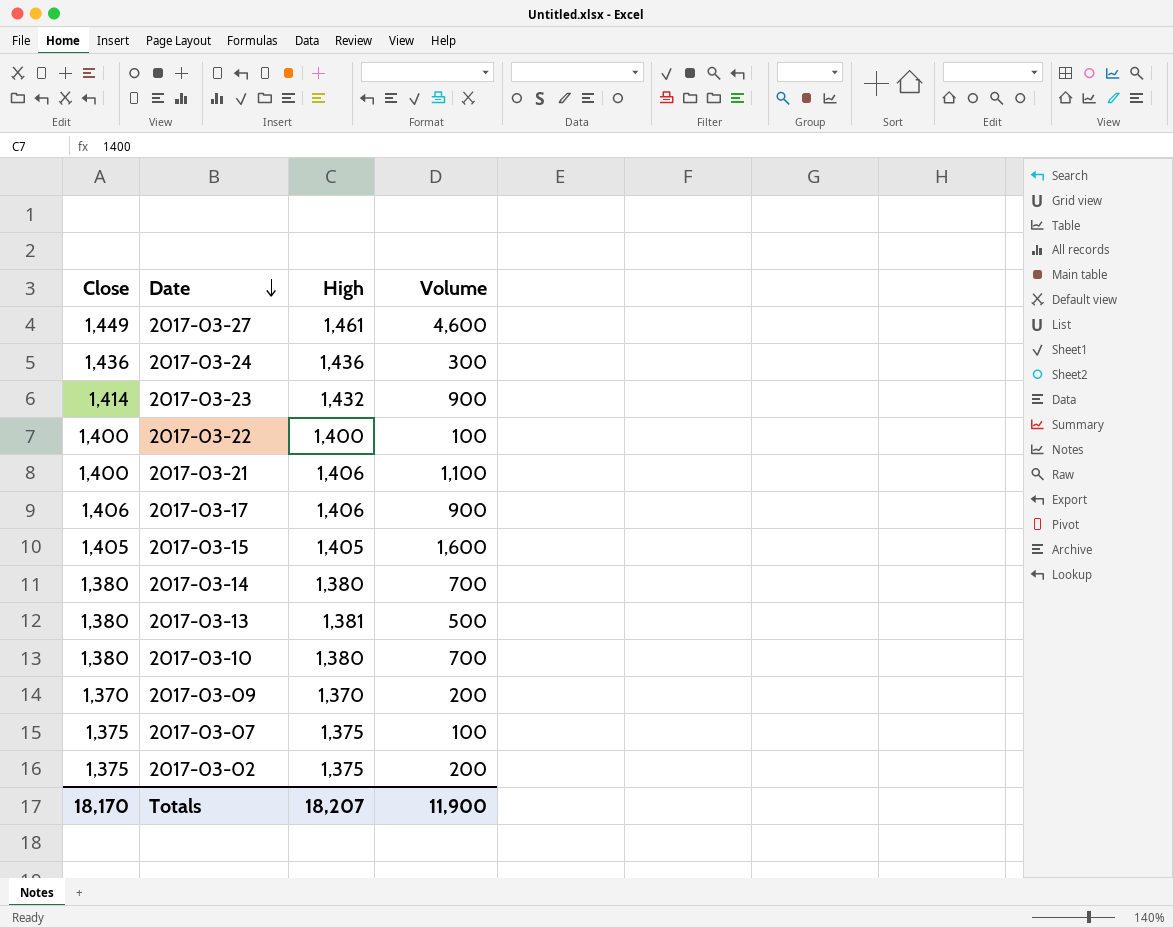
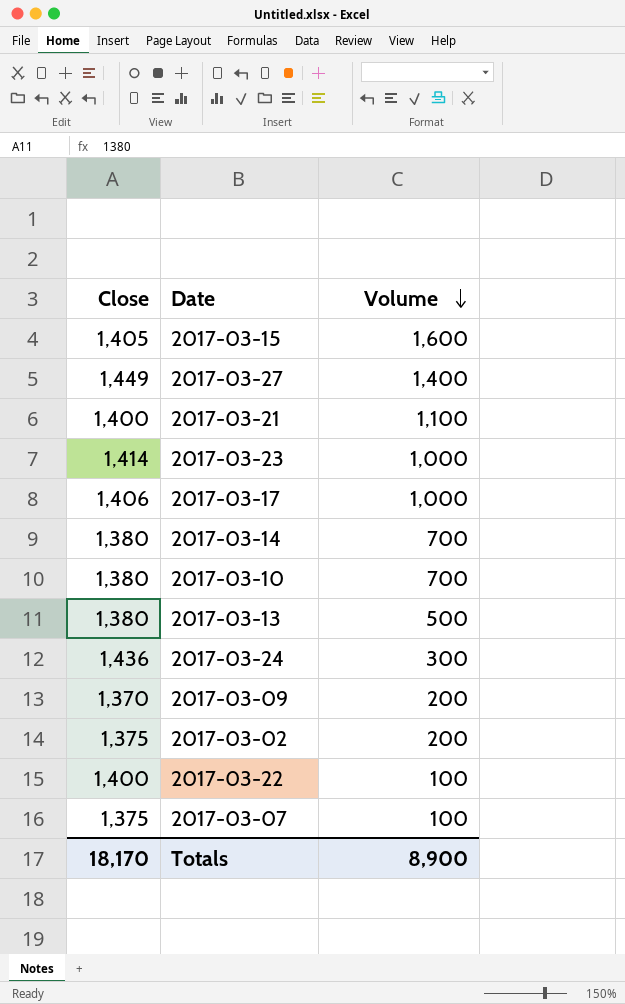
row order: Date descending -> Volume descending
column High | position: 3 -> none
2017-03-27 | Volume: 4,600 -> 1,400
2017-03-23 | Volume: 900 -> 1,000
2017-03-17 | Volume: 900 -> 1,000
Totals | Volume: 11,900 -> 8,900

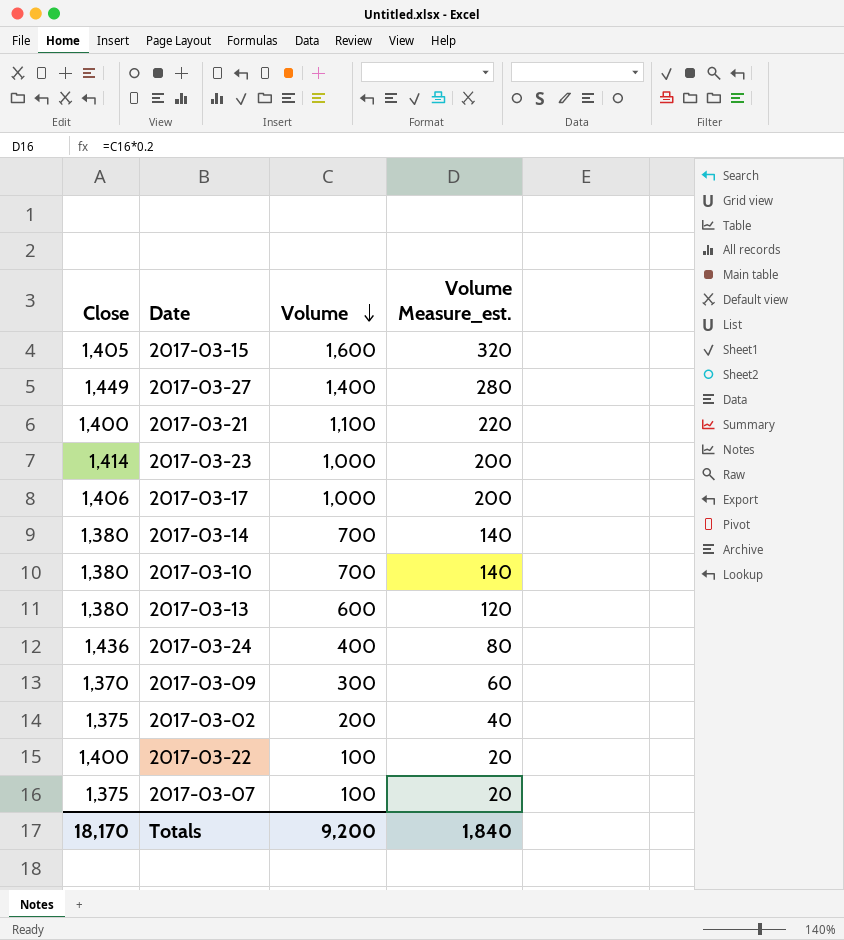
column Volume Measure_est. | formula: none -> [Volume] * 0.2
2017-03-13 | Volume: 500 -> 600
2017-03-24 | Volume: 300 -> 400
2017-03-09 | Volume: 200 -> 300
Totals | Volume: 8,900 -> 9,200

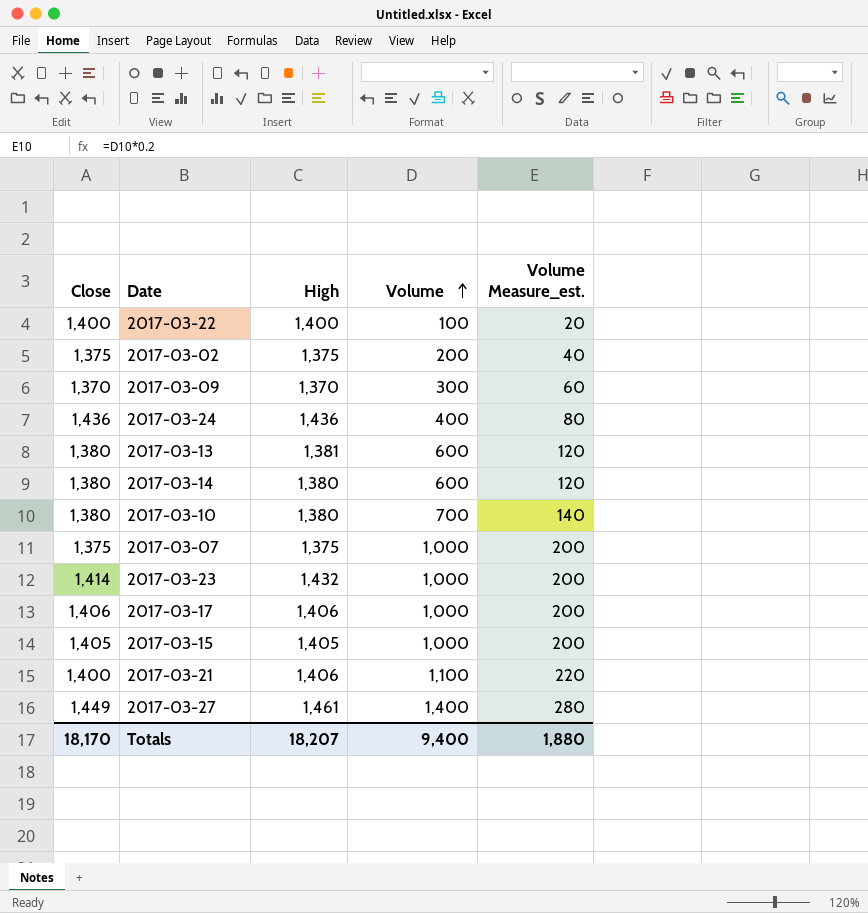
row order: Volume descending -> Volume ascending
column High | position: none -> 3
2017-03-14 | Volume: 700 -> 600
2017-03-14 | Volume Measure_est.: 140 -> 120
2017-03-07 | Volume: 100 -> 1,000
2017-03-07 | Volume Measure_est.: 20 -> 200
2017-03-15 | Volume: 1,600 -> 1,000
2017-03-15 | Volume Measure_est.: 320 -> 200
Totals | Volume: 9,200 -> 9,400
Totals | Volume Measure_est.: 1,840 -> 1,880

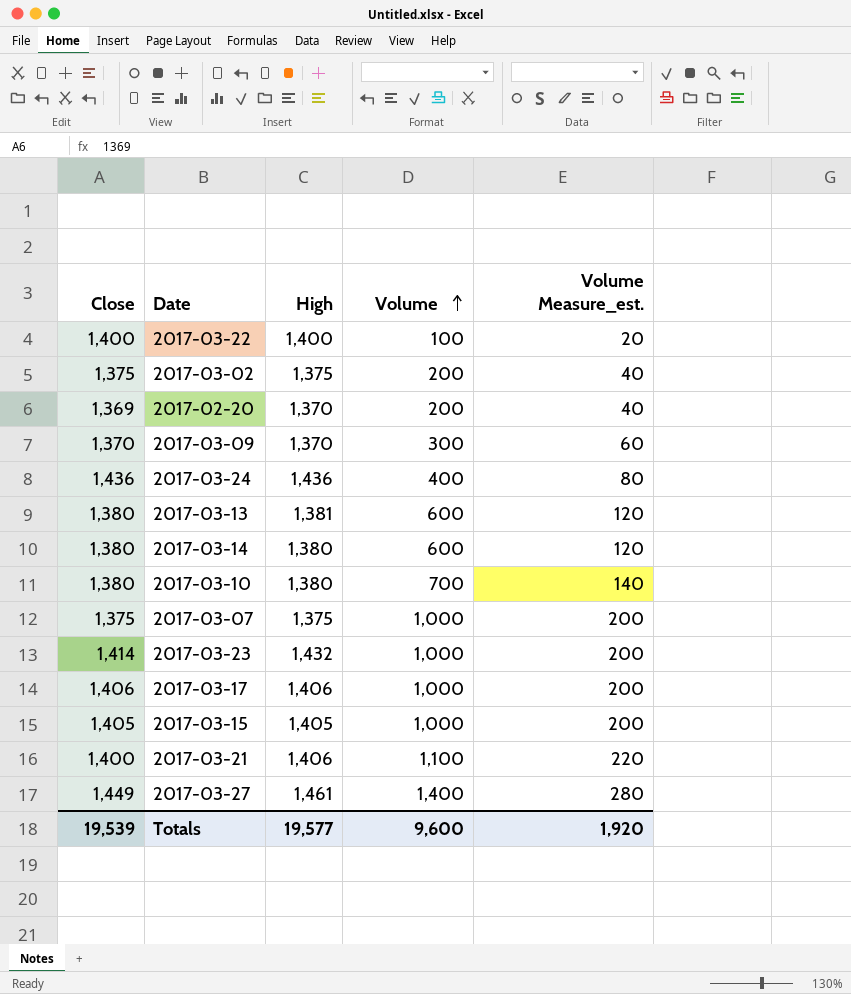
row 2017-02-20: none -> 1,369 | 1,370 | 200 | 40
Totals | Close: 18,170 -> 19,539
Totals | High: 18,207 -> 19,577
Totals | Volume: 9,400 -> 9,600
Totals | Volume Measure_est.: 1,880 -> 1,920

